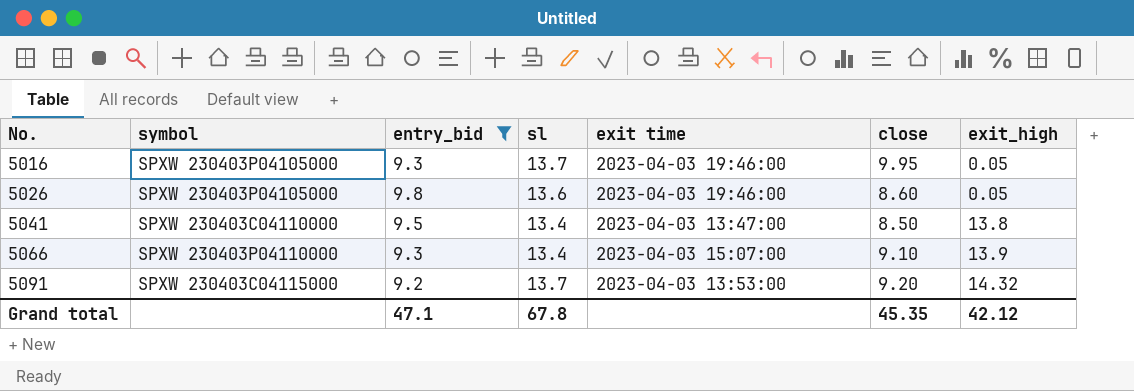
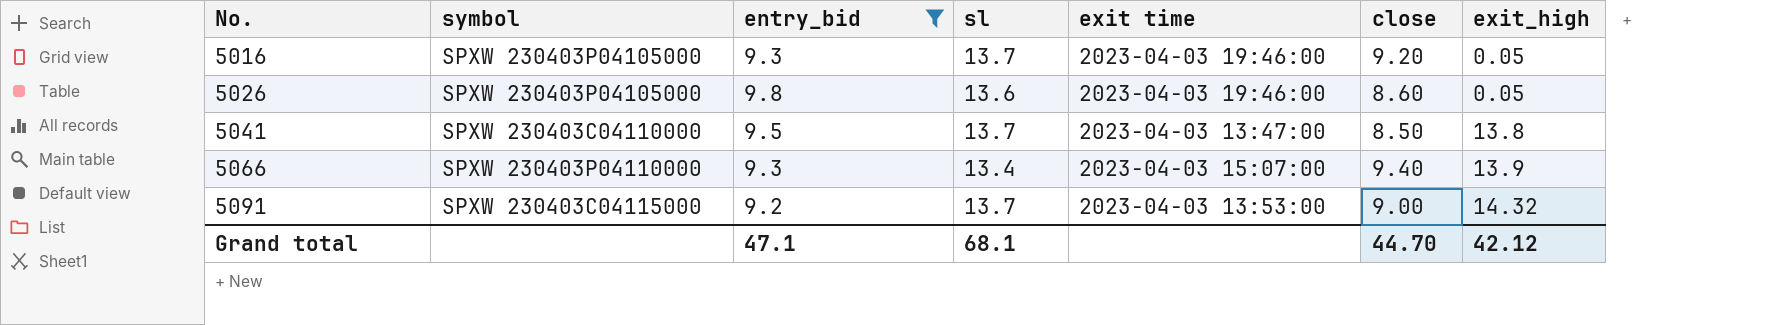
5016 | close: 9.95 -> 9.20
5041 | sl: 13.4 -> 13.7
5066 | close: 9.10 -> 9.40
5091 | close: 9.20 -> 9.00
Grand total | sl: 67.8 -> 68.1
Grand total | close: 45.35 -> 44.70

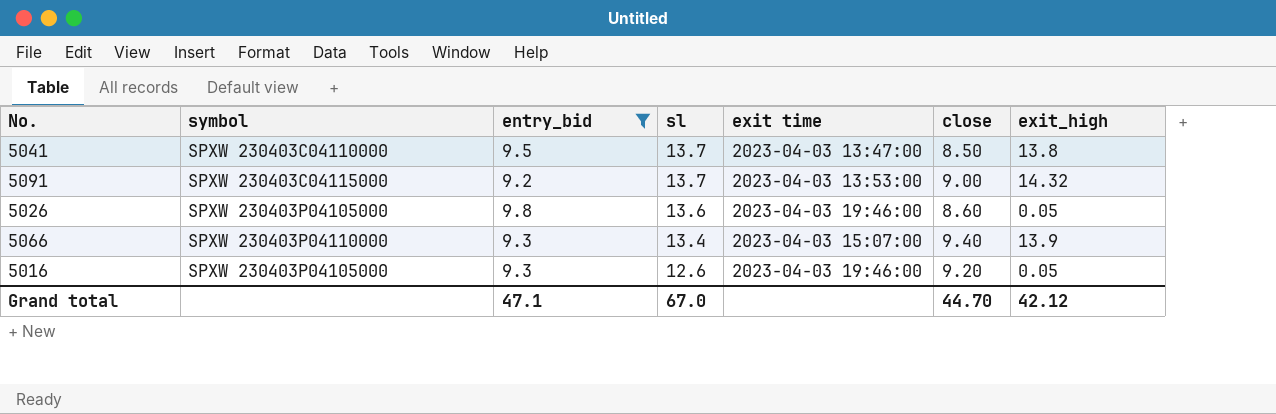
row order: No. ascending -> sl descending
5016 | sl: 13.7 -> 12.6
Grand total | sl: 68.1 -> 67.0

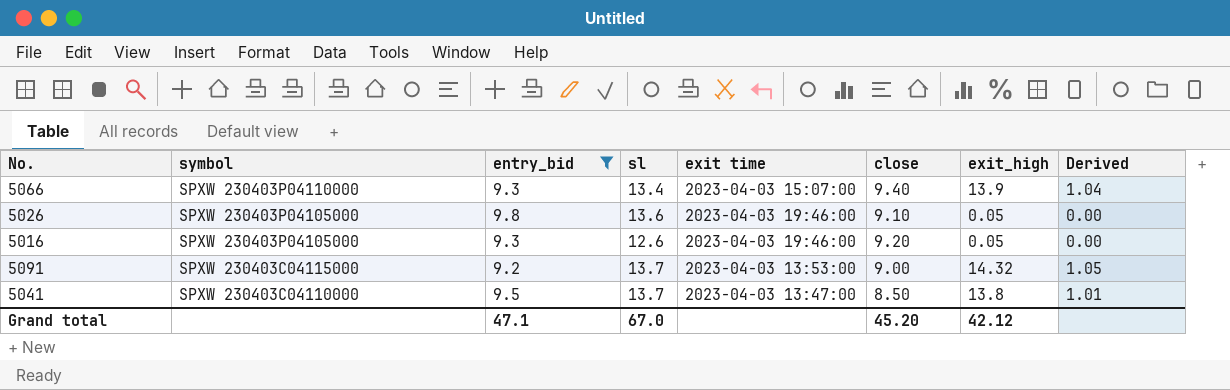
row order: sl descending -> symbol descending
column Derived | formula: none -> [exit_high] / [sl]
5026 | close: 8.60 -> 9.10
Grand total | close: 44.70 -> 45.20

